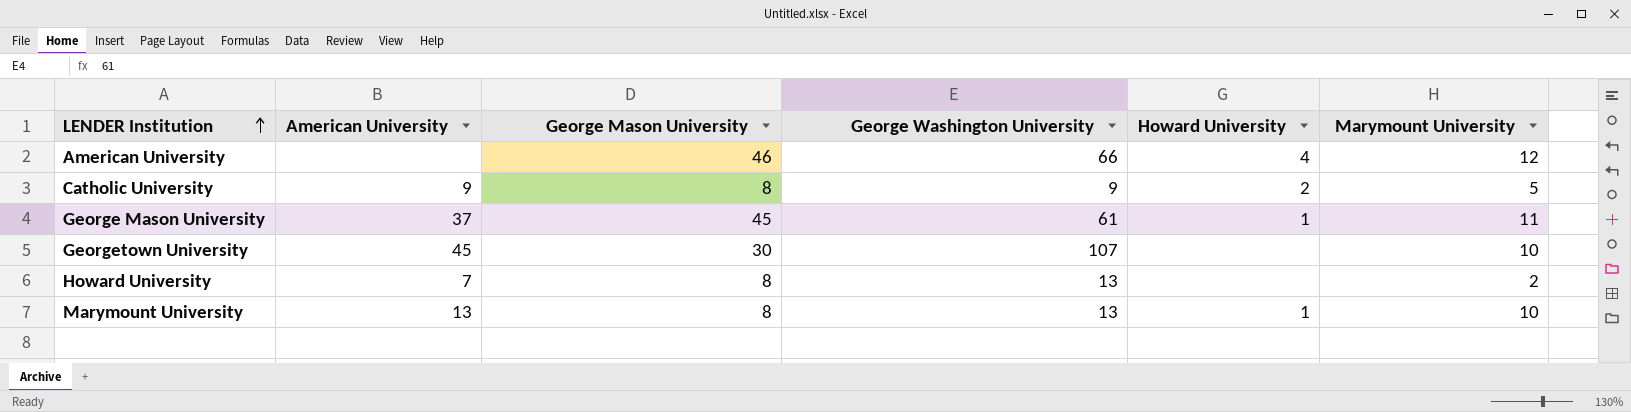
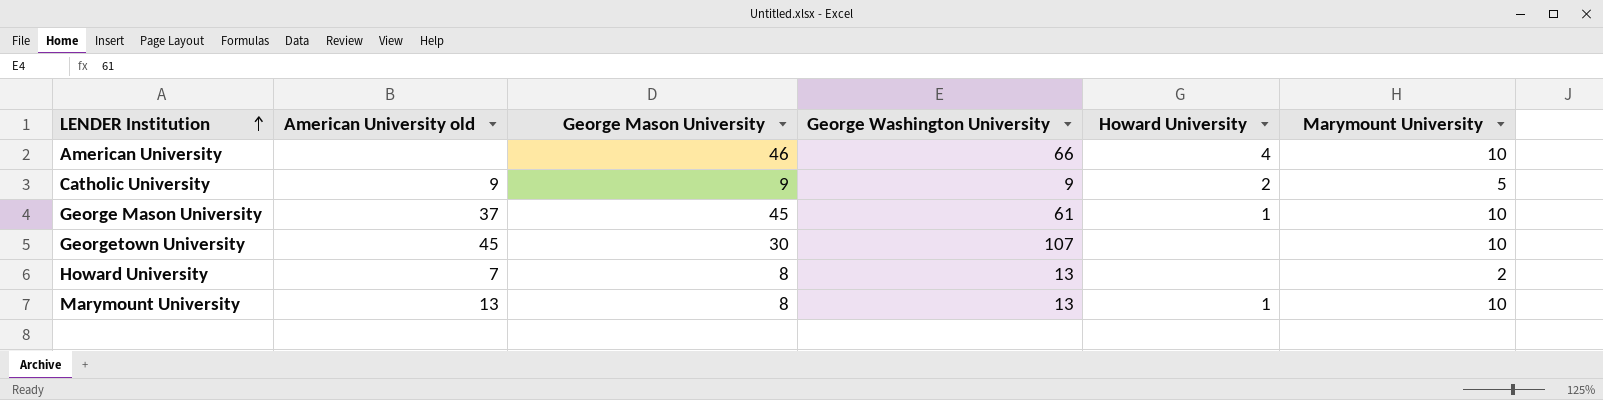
column name: American University -> American University old
American University | Marymount University: 12 -> 10
Catholic University | George Mason University: 8 -> 9
George Mason University | Marymount University: 11 -> 10

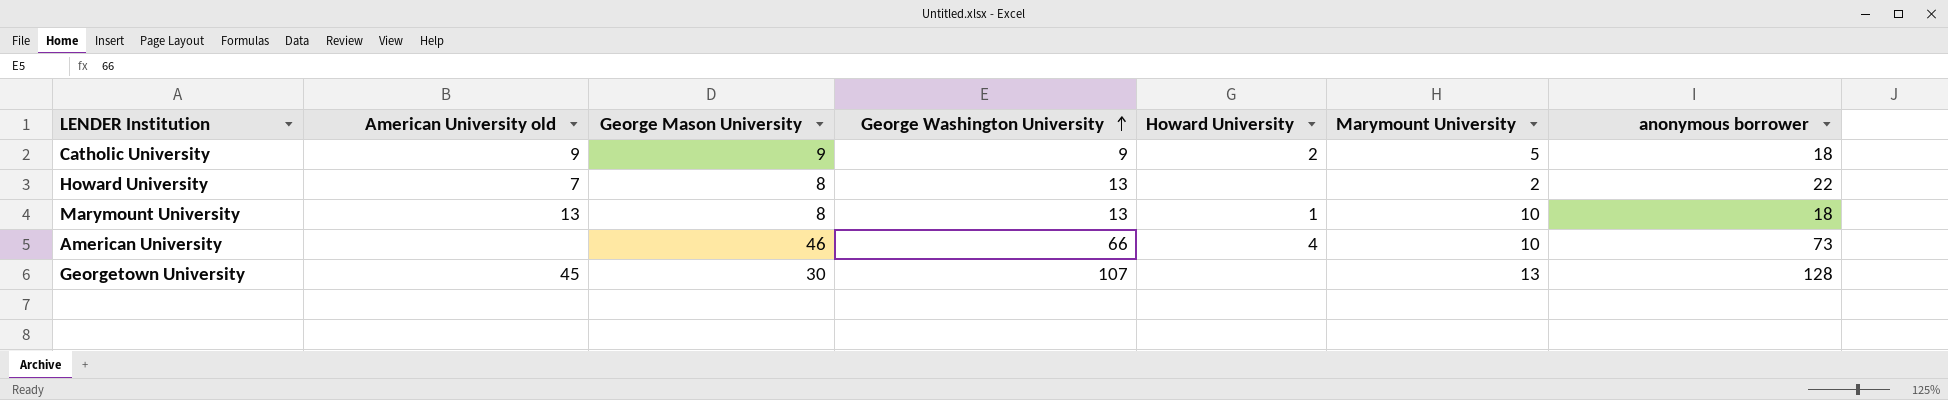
row order: LENDER Institution ascending -> George Washington University ascending
column anonymous borrower | position: none -> 7
row George Mason University: 37 | 45 | 61 | 1 | 10 -> none
Georgetown University | Marymount University: 10 -> 13

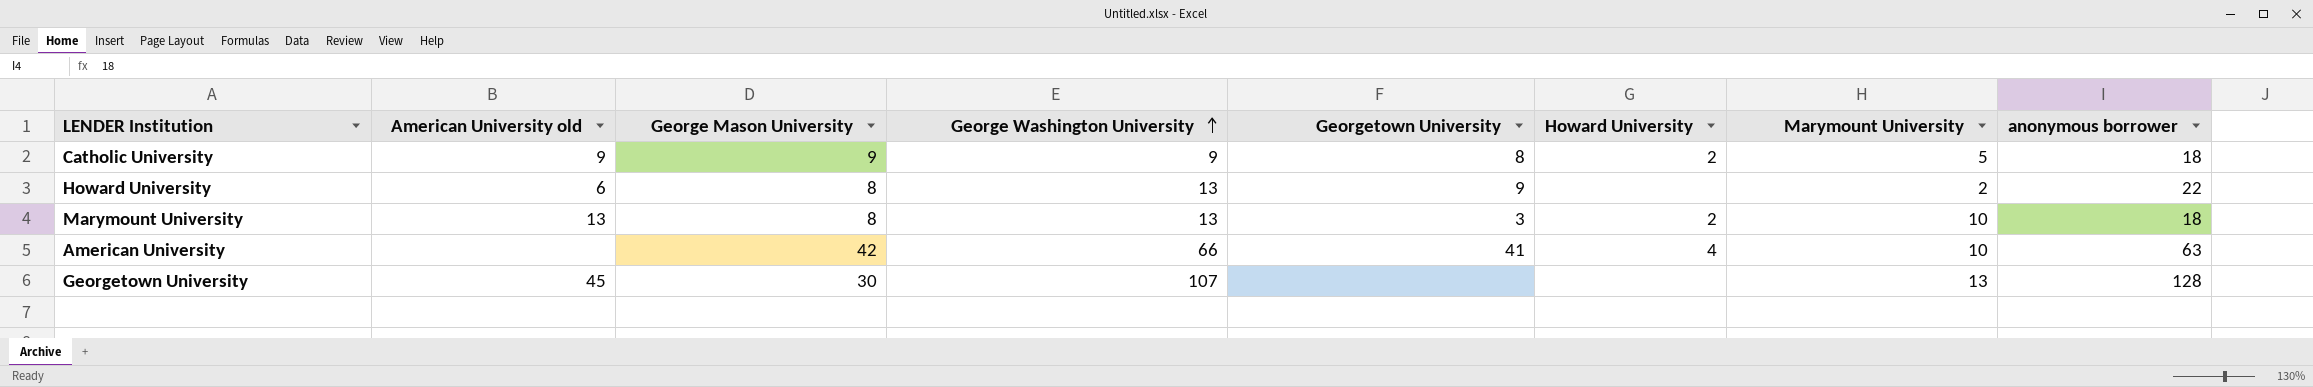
column Georgetown University | position: none -> 5
Howard University | American University old: 7 -> 6
Marymount University | Howard University: 1 -> 2
American University | George Mason University: 46 -> 42
American University | anonymous borrower: 73 -> 63

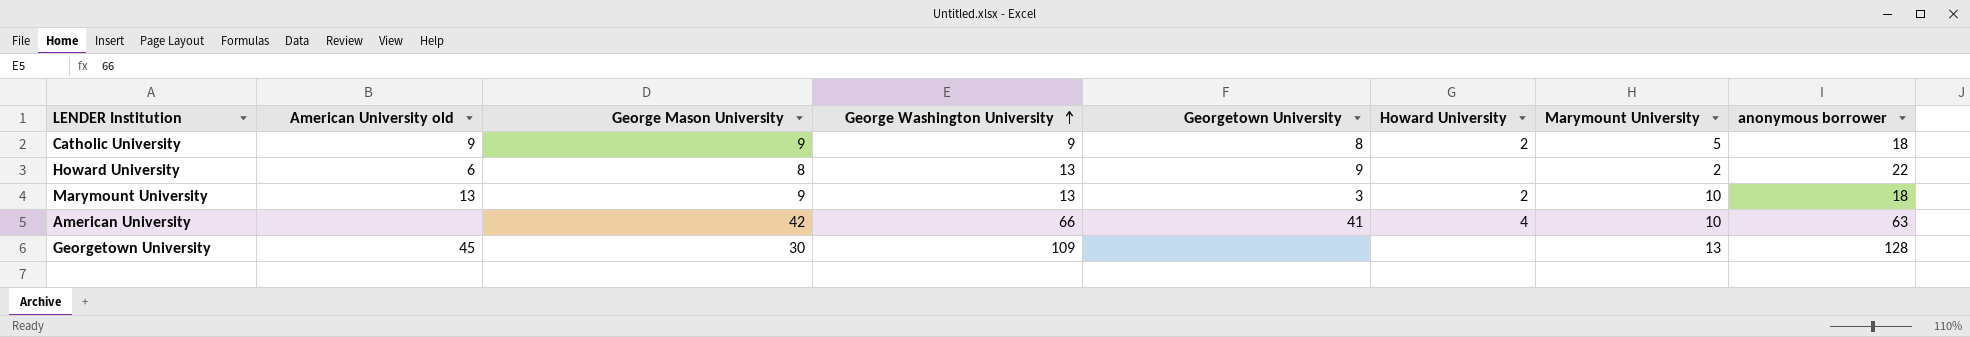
Marymount University | George Mason University: 8 -> 9
Georgetown University | George Washington University: 107 -> 109

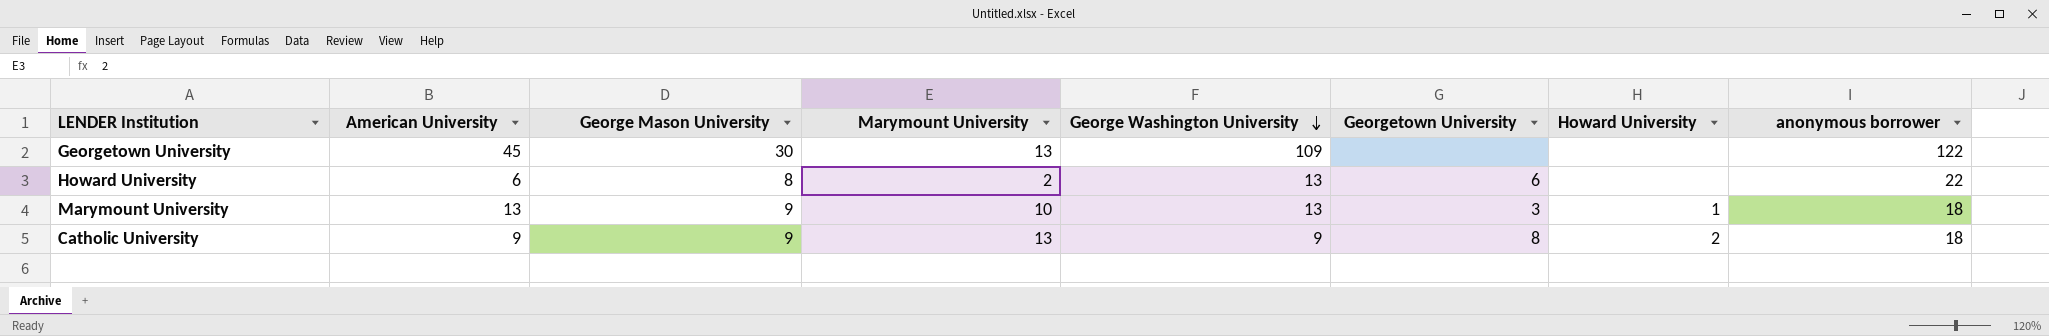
row order: George Washington University ascending -> George Washington University descending
column name: American University old -> American University
column Marymount University | position: 7 -> 4
row American University: none | 42 | 66 | 41 | 4 | 10 | 63 -> none
Georgetown University | anonymous borrower: 128 -> 122
Howard University | Georgetown University: 9 -> 6
Marymount University | Howard University: 2 -> 1
Catholic University | Marymount University: 5 -> 13

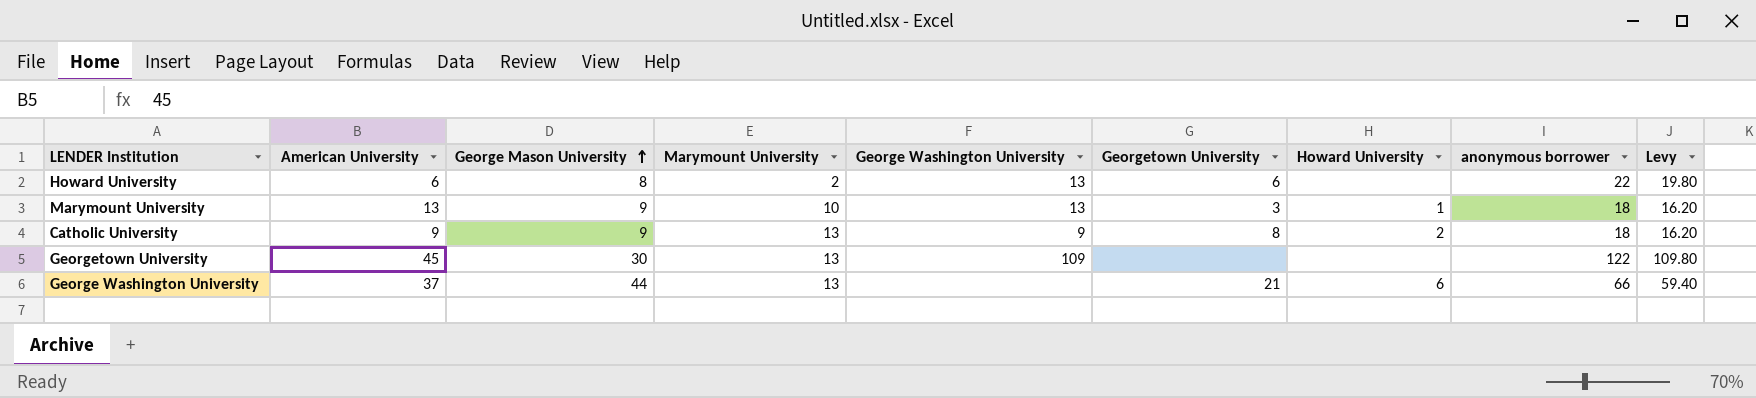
row order: George Washington University descending -> George Mason University ascending
column Levy | formula: none -> [anonymous borrower] * 0.9
row George Washington University: none -> 37 | 44 | 13 | none | 21 | 6 | 66 | 59.40

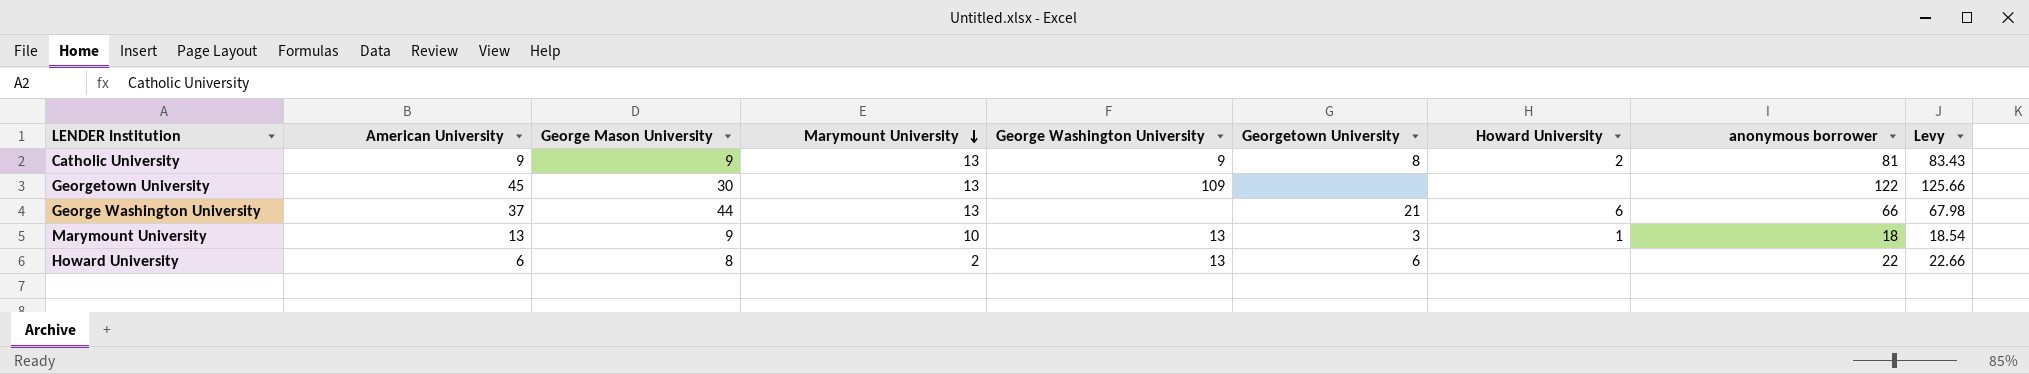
row order: George Mason University ascending -> Marymount University descending
column Levy | formula: [anonymous borrower] * 0.9 -> [anonymous borrower] * 1.03
Catholic University | anonymous borrower: 18 -> 81

